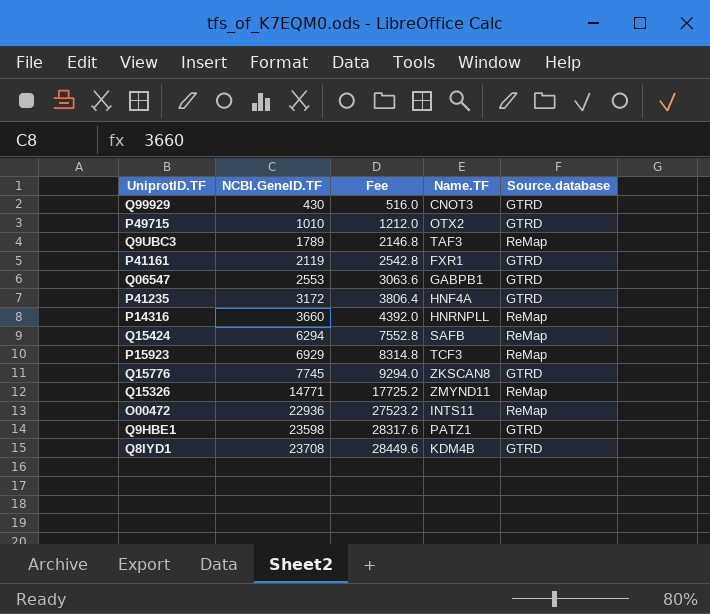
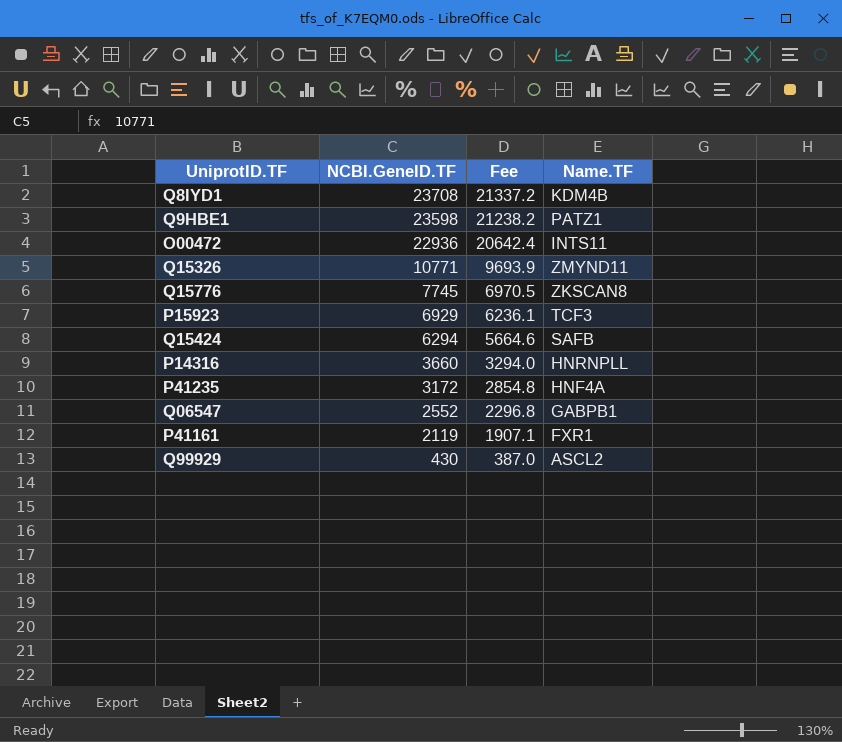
row order: NCBI.GeneID.TF ascending -> NCBI.GeneID.TF descending
column Source.database | position: 5 -> none
column Fee | formula: [NCBI.GeneID.TF] * 1.2 -> [NCBI.GeneID.TF] * 0.9
row P49715: 1010 | 1212.0 | OTX2 | GTRD -> none
row Q9UBC3: 1789 | 2146.8 | TAF3 | ReMap -> none
Q15326 | NCBI.GeneID.TF: 14771 -> 10771
Q06547 | NCBI.GeneID.TF: 2553 -> 2552
Q99929 | Name.TF: CNOT3 -> ASCL2

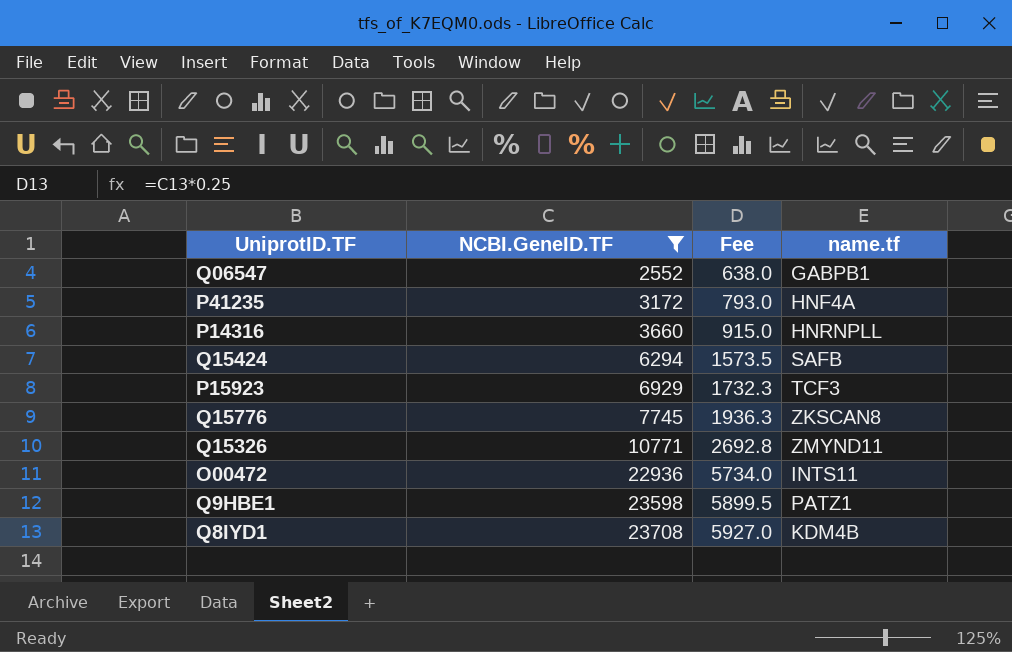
filter: none -> NCBI.GeneID.TF >= 2552
row order: NCBI.GeneID.TF descending -> NCBI.GeneID.TF ascending
column Fee | formula: [NCBI.GeneID.TF] * 0.9 -> [NCBI.GeneID.TF] * 0.25
column name: Name.TF -> name.tf

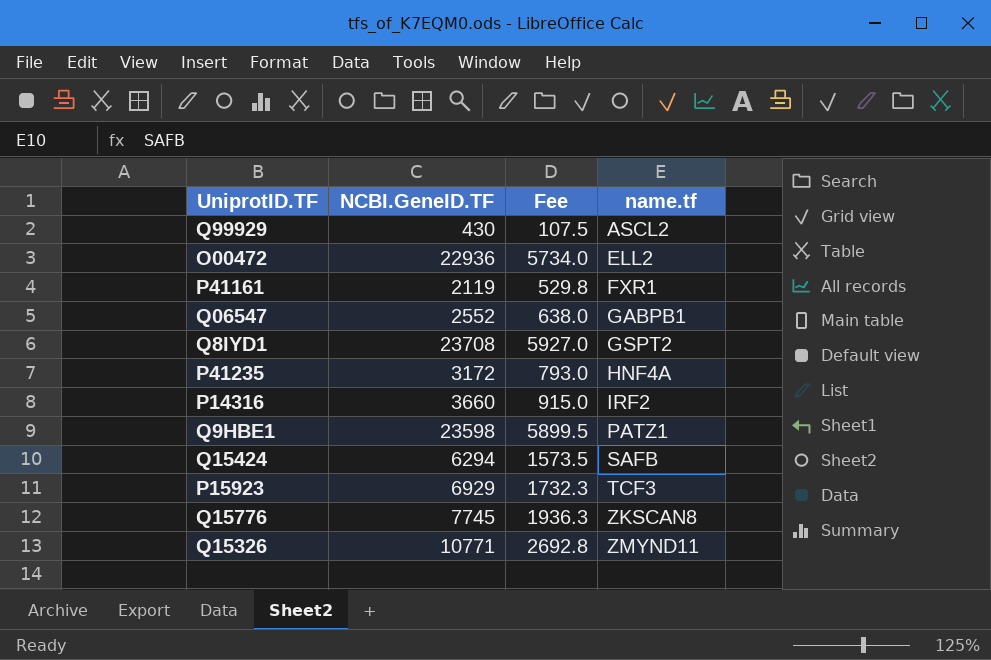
filter: NCBI.GeneID.TF >= 2552 -> none
row order: NCBI.GeneID.TF ascending -> name.tf ascending
O00472 | name.tf: INTS11 -> ELL2
Q8IYD1 | name.tf: KDM4B -> GSPT2
P14316 | name.tf: HNRNPLL -> IRF2

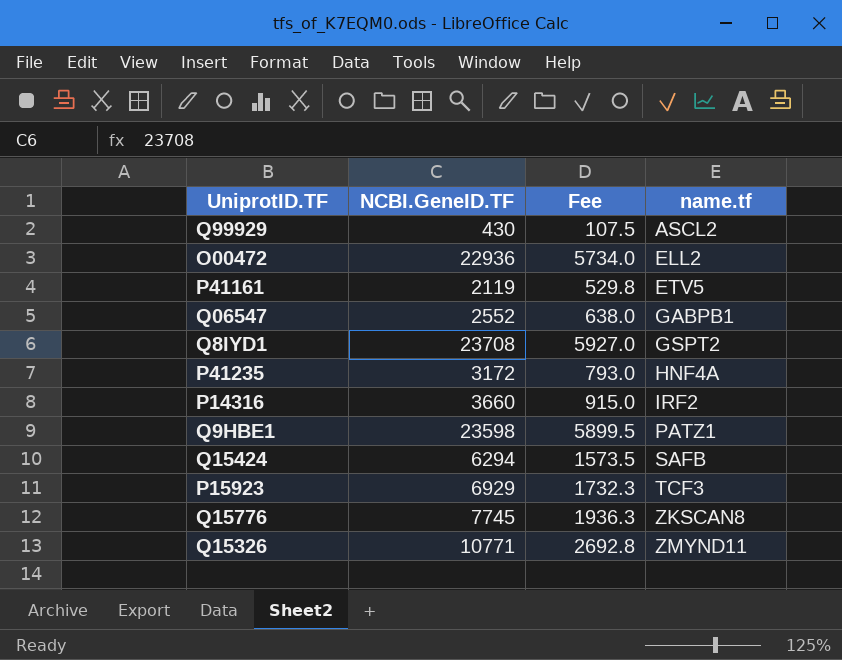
P41161 | name.tf: FXR1 -> ETV5

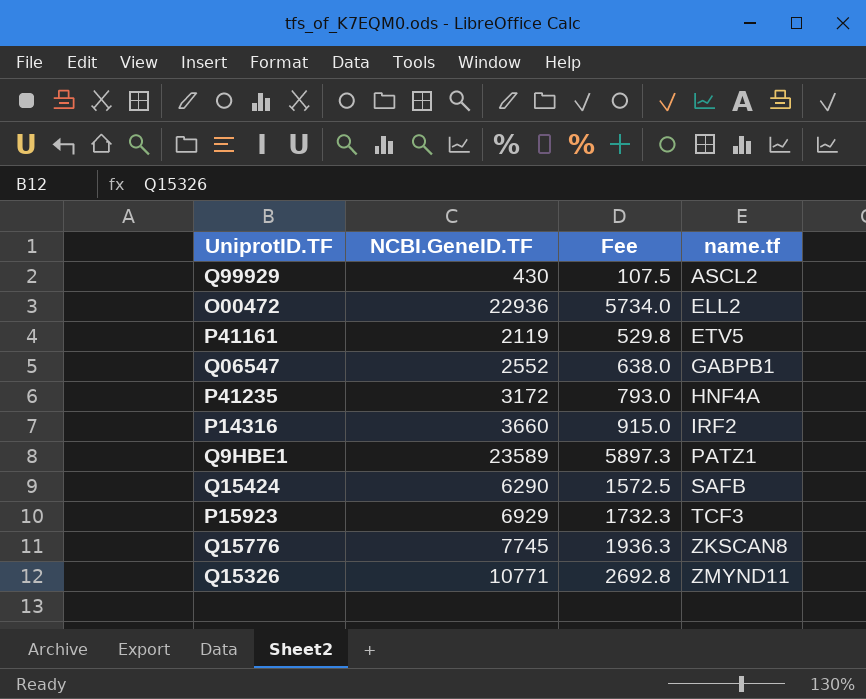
row Q8IYD1: 23708 | 5927.0 | GSPT2 -> none
Q9HBE1 | NCBI.GeneID.TF: 23598 -> 23589
Q9HBE1 | Fee: 5899.5 -> 5897.3
Q15424 | NCBI.GeneID.TF: 6294 -> 6290
Q15424 | Fee: 1573.5 -> 1572.5

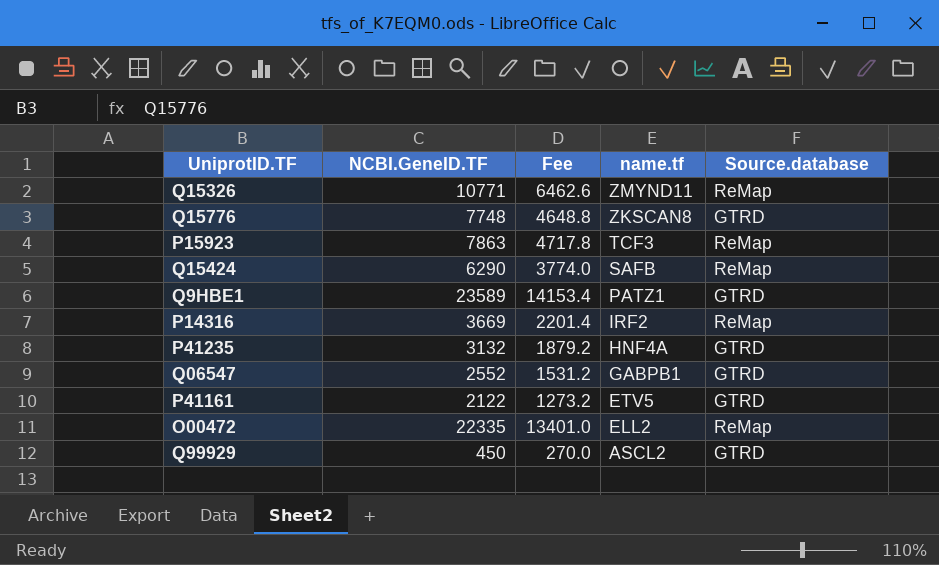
row order: name.tf ascending -> name.tf descending
column Fee | formula: [NCBI.GeneID.TF] * 0.25 -> [NCBI.GeneID.TF] * 0.6
column Source.database | position: none -> 5
Q15776 | NCBI.GeneID.TF: 7745 -> 7748
P15923 | NCBI.GeneID.TF: 6929 -> 7863
P14316 | NCBI.GeneID.TF: 3660 -> 3669
P41235 | NCBI.GeneID.TF: 3172 -> 3132
P41161 | NCBI.GeneID.TF: 2119 -> 2122
O00472 | NCBI.GeneID.TF: 22936 -> 22335
Q99929 | NCBI.GeneID.TF: 430 -> 450

